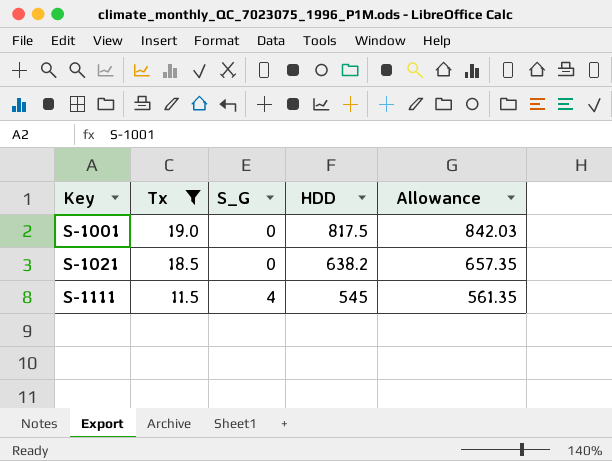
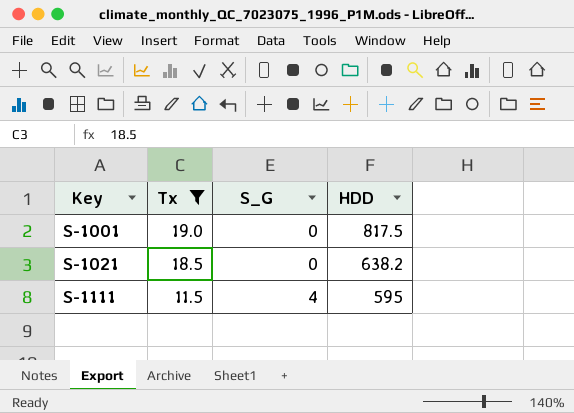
column Allowance | formula: [HDD] * 1.03 -> none
S-1111 | HDD: 545 -> 595

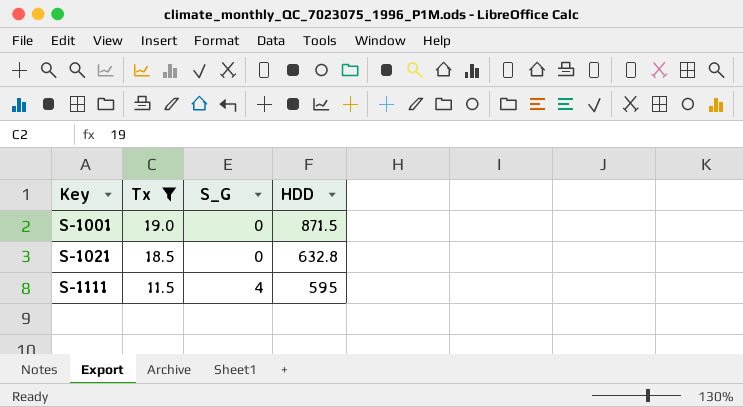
S-1001 | HDD: 817.5 -> 871.5
S-1021 | HDD: 638.2 -> 632.8

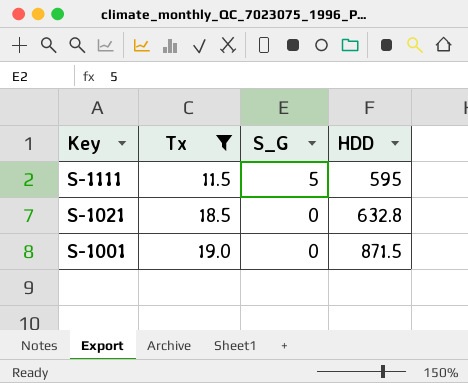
row order: Key ascending -> Key descending
S-1111 | S_G: 4 -> 5

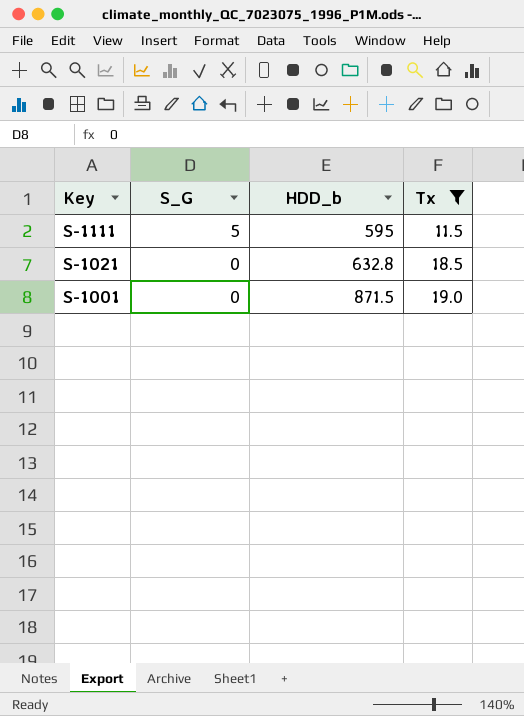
column name: HDD -> HDD_b
column Tx | position: 2 -> 4

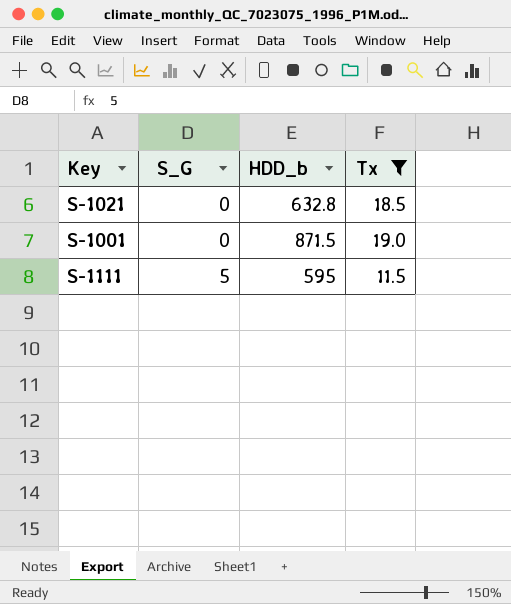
row order: Key descending -> S_G ascending

